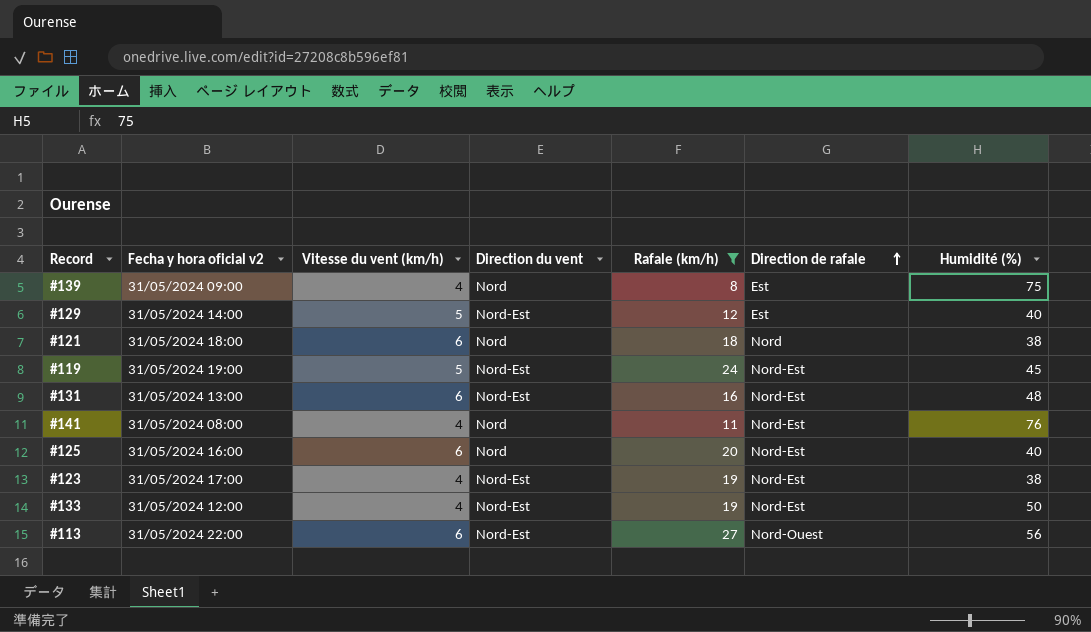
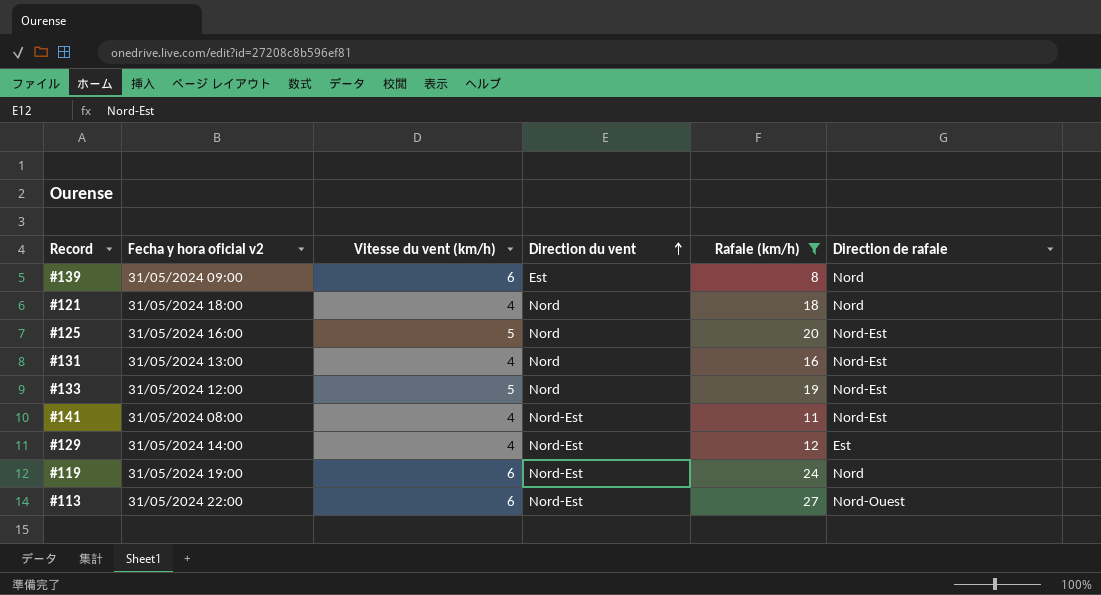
row order: Direction de rafale ascending -> Direction du vent ascending
column Humidité (%) | position: 7 -> none
row #123: 31/05/2024 17:00 | 4 | Nord-Est | 19 | Nord-Est | 38 -> none
#139 | Vitesse du vent (km/h): 4 -> 6
#139 | Direction du vent: Nord -> Est
#139 | Direction de rafale: Est -> Nord
#121 | Vitesse du vent (km/h): 6 -> 4
#125 | Vitesse du vent (km/h): 6 -> 5
#131 | Vitesse du vent (km/h): 6 -> 4
#131 | Direction du vent: Nord-Est -> Nord
#133 | Vitesse du vent (km/h): 4 -> 5
#133 | Direction du vent: Nord-Est -> Nord
#141 | Direction du vent: Nord -> Nord-Est
#129 | Vitesse du vent (km/h): 5 -> 4
#119 | Vitesse du vent (km/h): 5 -> 6
#119 | Direction de rafale: Nord-Est -> Nord

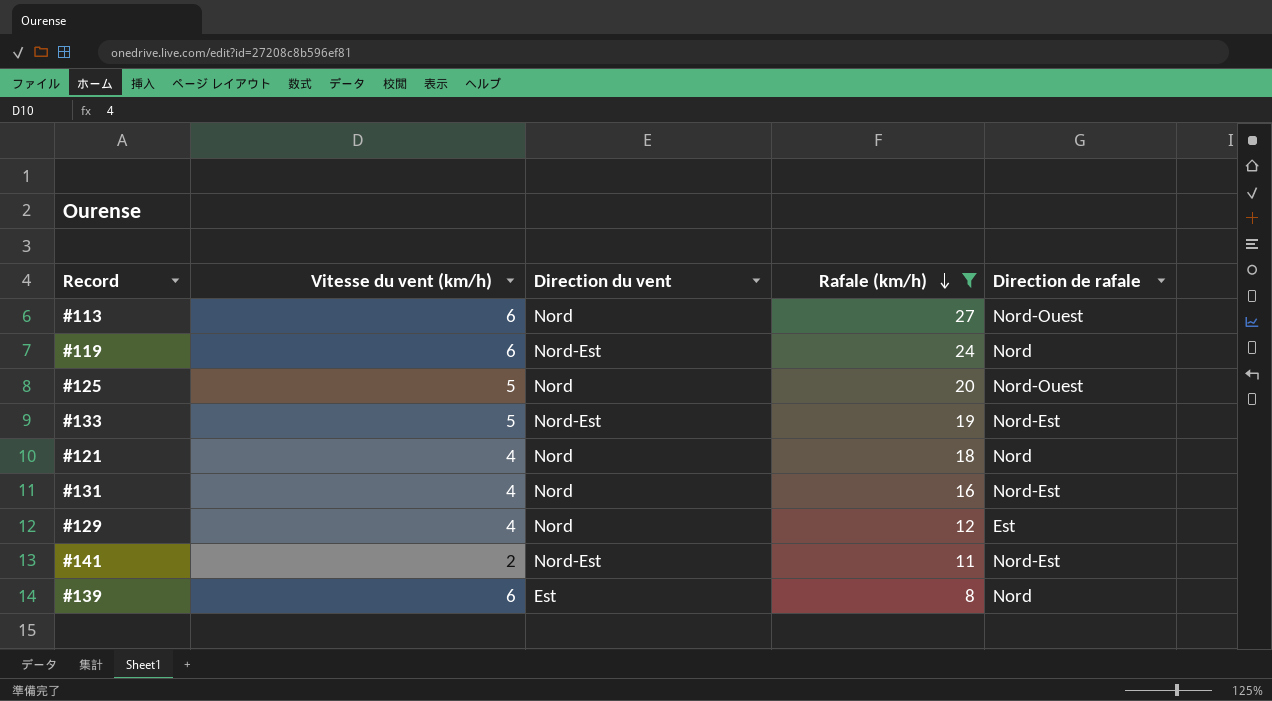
row order: Direction du vent ascending -> Rafale (km/h) descending
column Fecha y hora oficial v2 | position: 2 -> none
#113 | Direction du vent: Nord-Est -> Nord
#125 | Direction de rafale: Nord-Est -> Nord-Ouest
#133 | Direction du vent: Nord -> Nord-Est
#129 | Direction du vent: Nord-Est -> Nord
#141 | Vitesse du vent (km/h): 4 -> 2

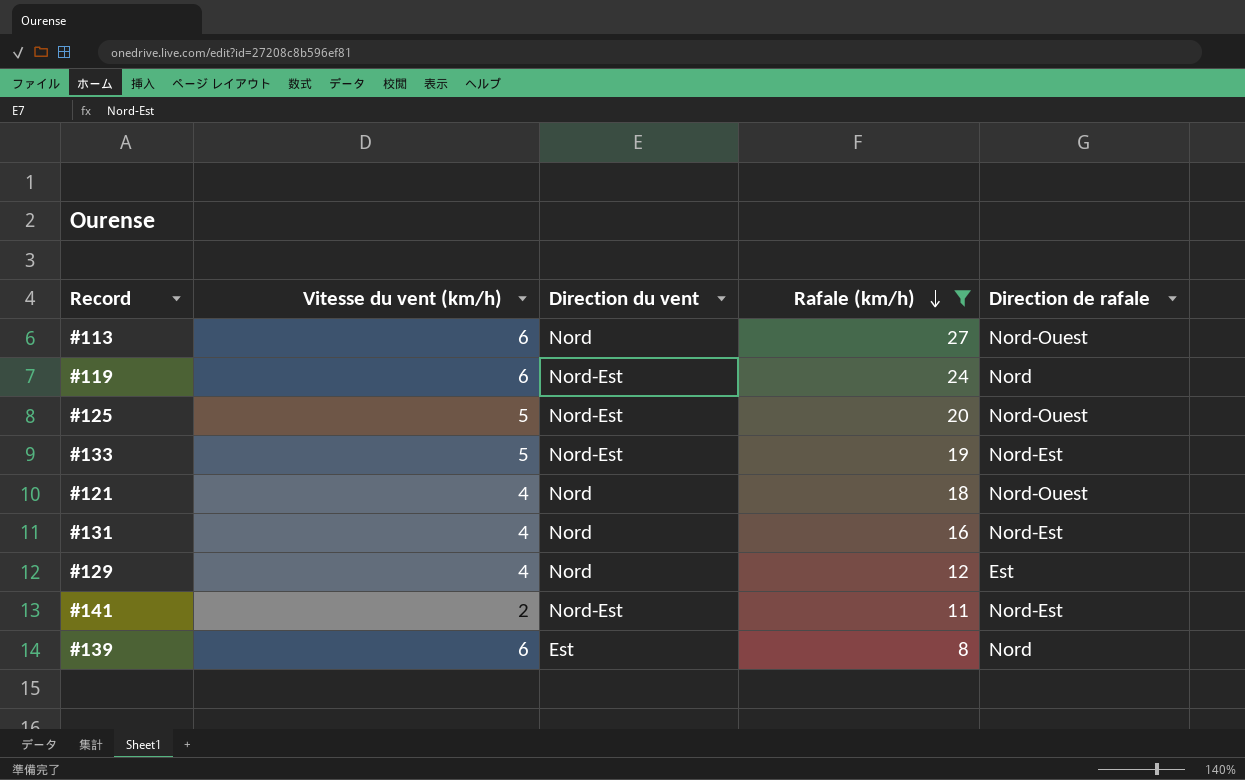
#125 | Direction du vent: Nord -> Nord-Est
#121 | Direction de rafale: Nord -> Nord-Ouest

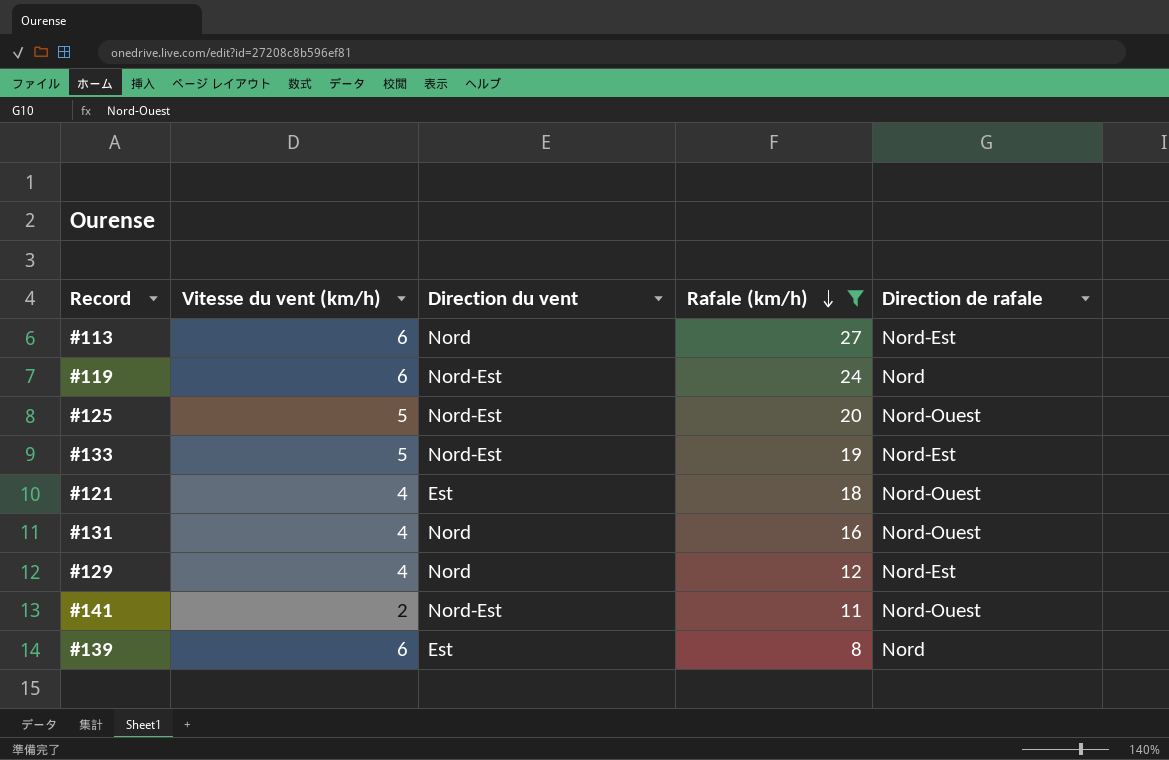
#113 | Direction de rafale: Nord-Ouest -> Nord-Est
#121 | Direction du vent: Nord -> Est
#131 | Direction de rafale: Nord-Est -> Nord-Ouest
#129 | Direction de rafale: Est -> Nord-Est
#141 | Direction de rafale: Nord-Est -> Nord-Ouest

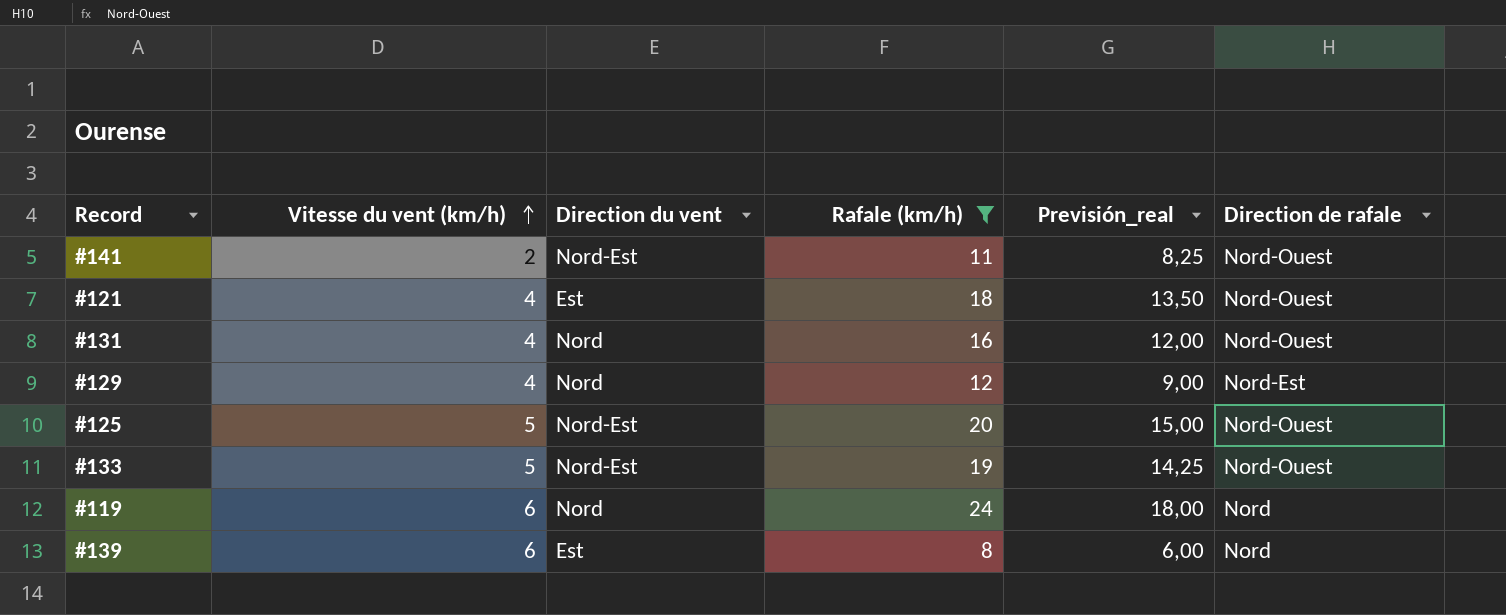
row order: Rafale (km/h) descending -> Vitesse du vent (km/h) ascending
column Previsión_real | formula: none -> [Rafale (km/h)] * 0,75
row #113: 6 | Nord | 27 | Nord-Est -> none
#133 | Direction de rafale: Nord-Est -> Nord-Ouest
#119 | Direction du vent: Nord-Est -> Nord

